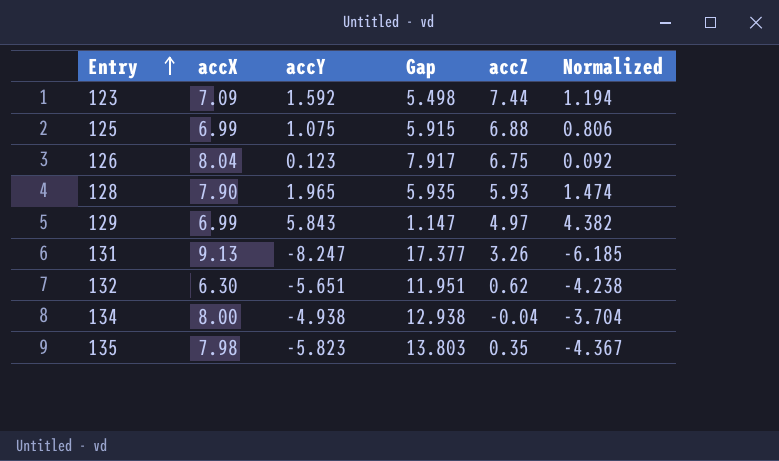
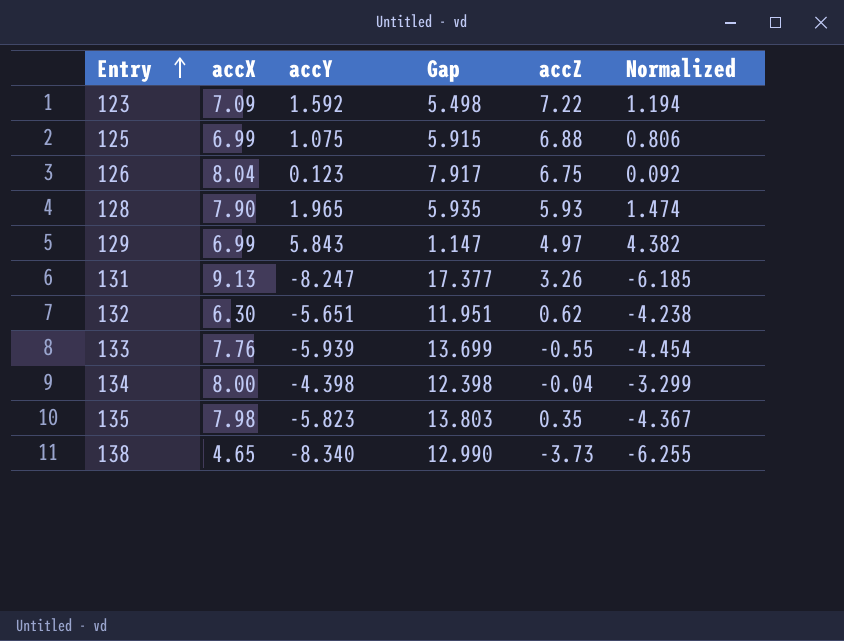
123 | accZ: 7.44 -> 7.22
row 133: none -> 7.76 | -5.939 | 13.699 | -0.55 | -4.454
134 | accY: -4.938 -> -4.398
134 | Gap: 12.938 -> 12.398
134 | Normalized: -3.704 -> -3.299
row 138: none -> 4.65 | -8.340 | 12.990 | -3.73 | -6.255

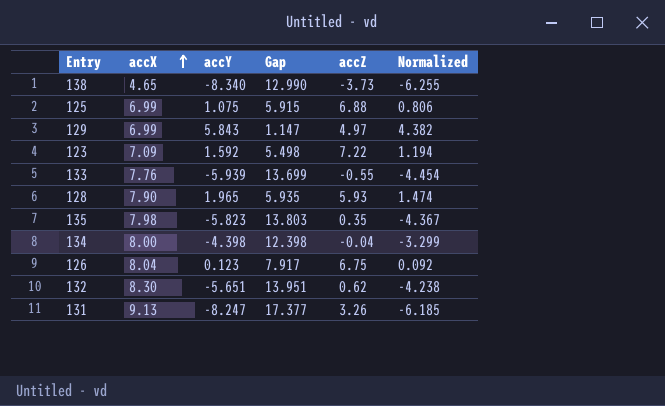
row order: Entry ascending -> accX ascending
132 | accX: 6.30 -> 8.30
132 | Gap: 11.951 -> 13.951

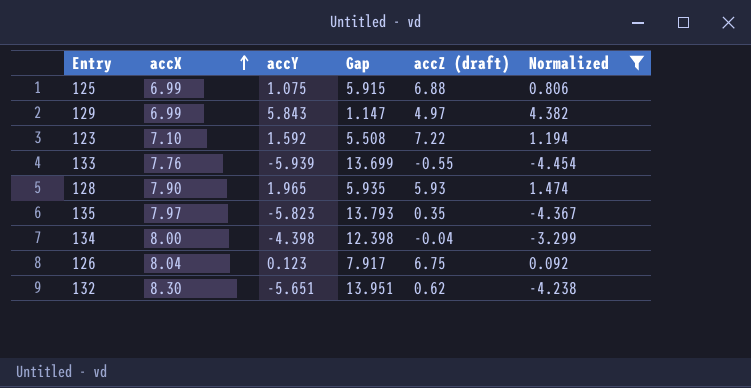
filter: none -> Normalized >= -4.454
column name: accZ -> accZ (draft)
123 | accX: 7.09 -> 7.10
123 | Gap: 5.498 -> 5.508
135 | accX: 7.98 -> 7.97
135 | Gap: 13.803 -> 13.793

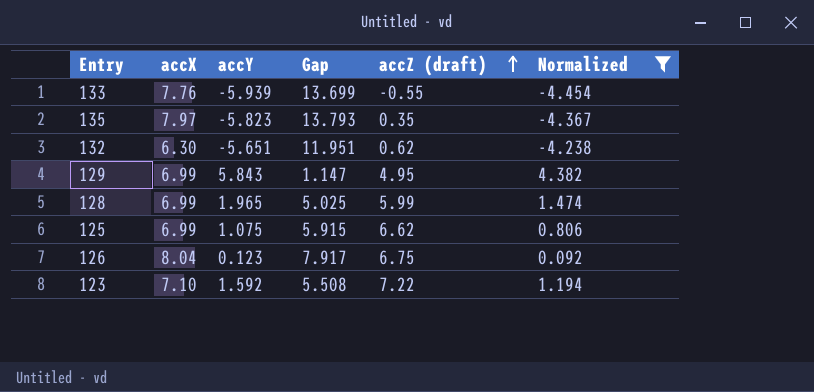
row order: accX ascending -> accZ (draft) ascending
row 134: 8.00 | -4.398 | 12.398 | -0.04 | -3.299 -> none
132 | accX: 8.30 -> 6.30
132 | Gap: 13.951 -> 11.951
129 | accZ (draft): 4.97 -> 4.95
128 | accX: 7.90 -> 6.99
128 | Gap: 5.935 -> 5.025
128 | accZ (draft): 5.93 -> 5.99
125 | accZ (draft): 6.88 -> 6.62

